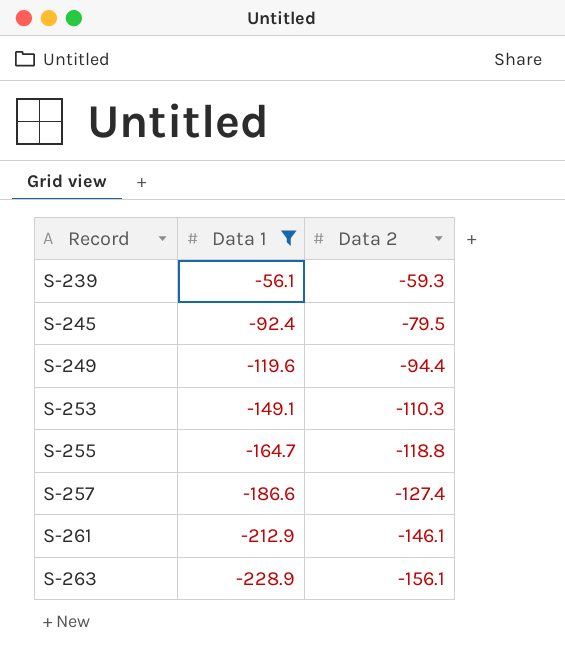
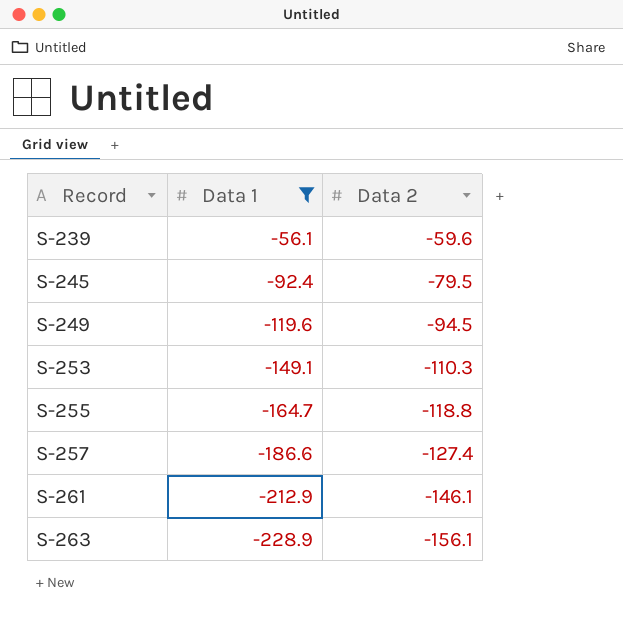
S-239 | Data 2: -59.3 -> -59.6
S-249 | Data 2: -94.4 -> -94.5

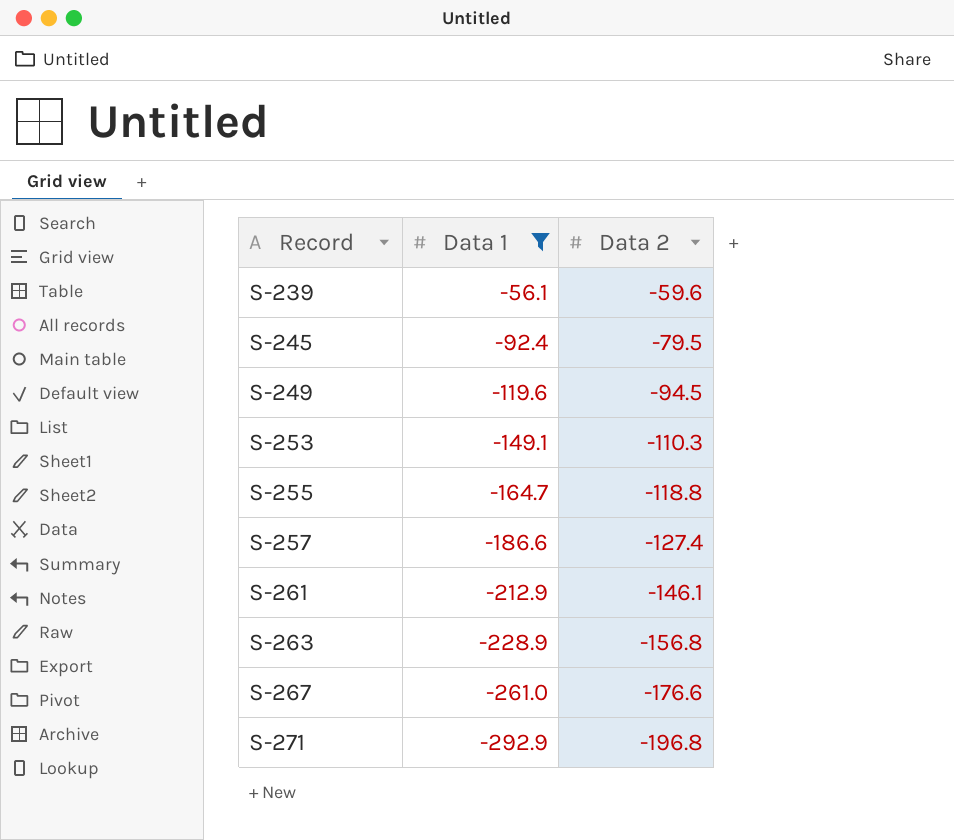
S-263 | Data 2: -156.1 -> -156.8
row S-267: none -> -261.0 | -176.6
row S-271: none -> -292.9 | -196.8

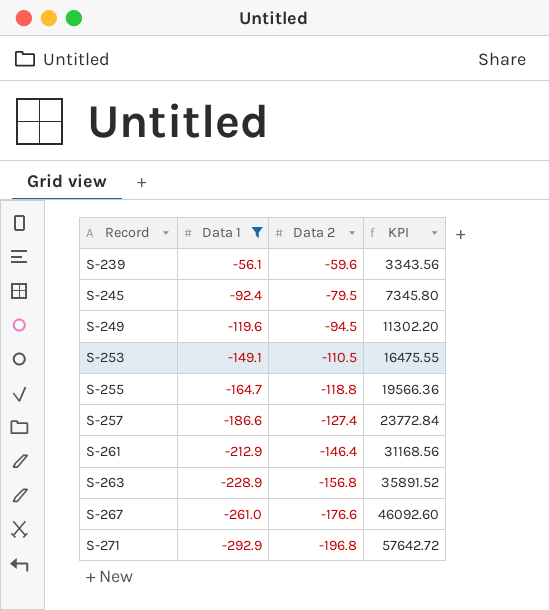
column KPI | formula: none -> [Data 1] * [Data 2]
S-253 | Data 2: -110.3 -> -110.5
S-261 | Data 2: -146.1 -> -146.4

